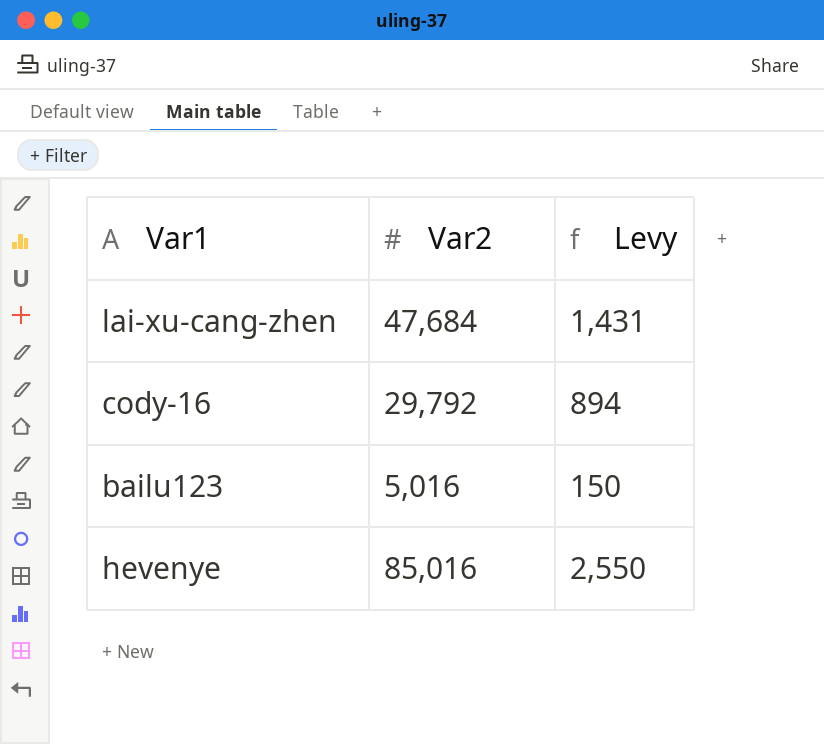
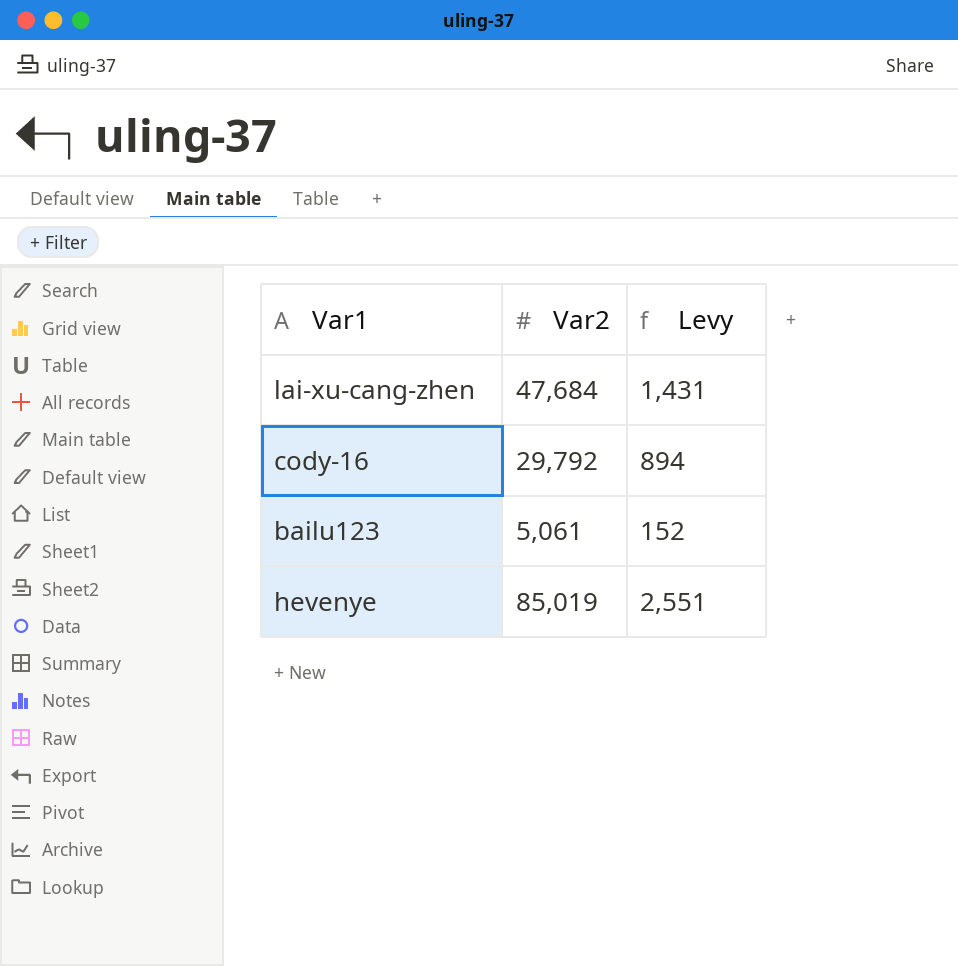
bailu123 | Var2: 5,016 -> 5,061
bailu123 | Levy: 150 -> 152
hevenye | Var2: 85,016 -> 85,019
hevenye | Levy: 2,550 -> 2,551

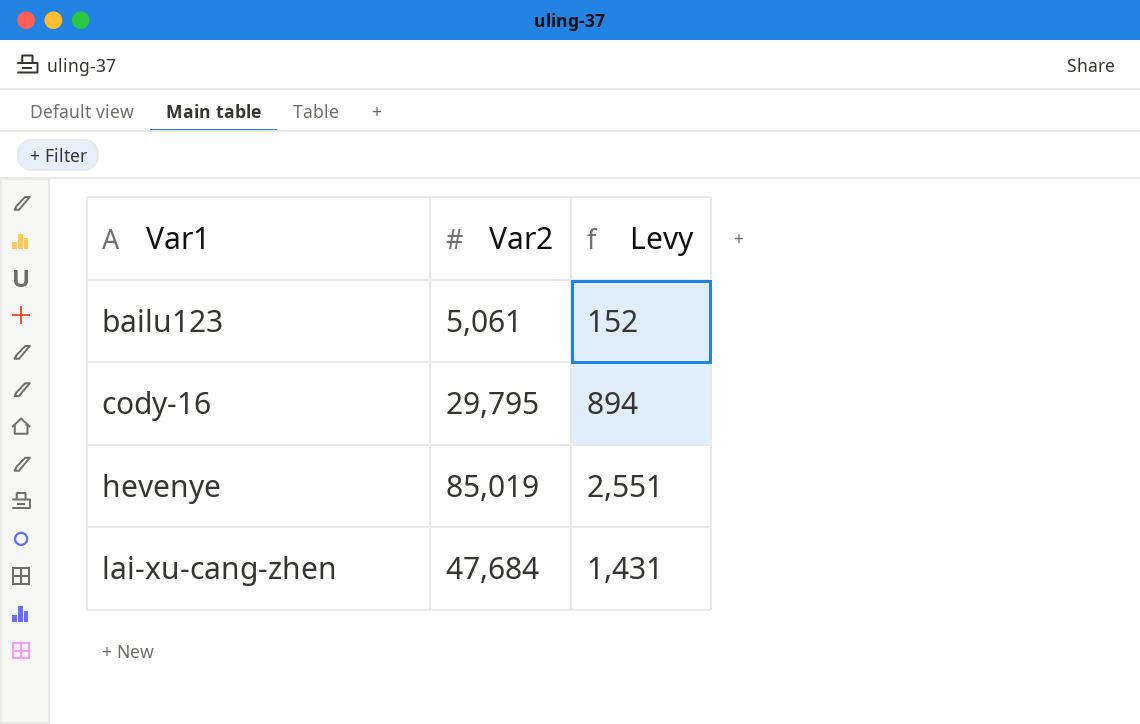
row order: none -> Var1 ascending
cody-16 | Var2: 29,792 -> 29,795

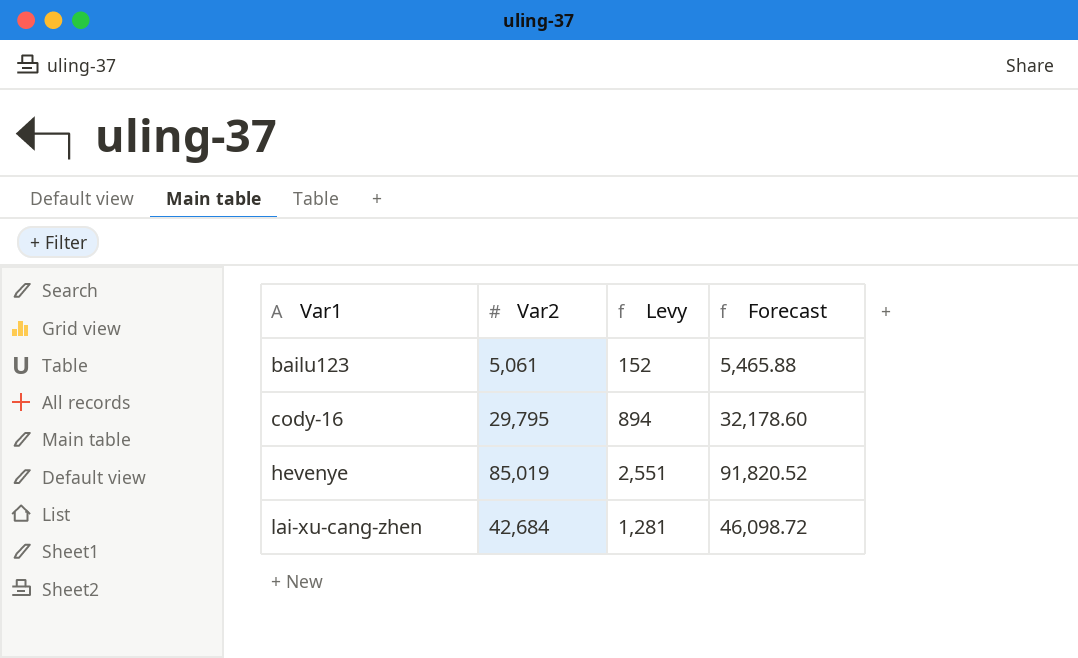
column Forecast | formula: none -> [Var2] * 1.08
lai-xu-cang-zhen | Var2: 47,684 -> 42,684
lai-xu-cang-zhen | Levy: 1,431 -> 1,281

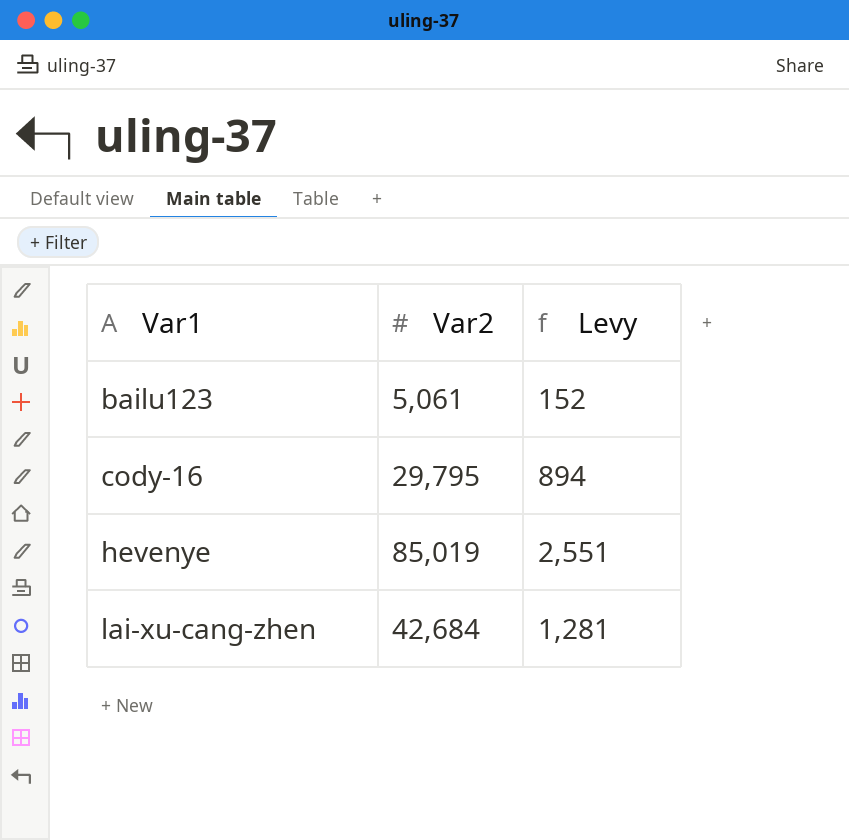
column Forecast | formula: [Var2] * 1.08 -> none

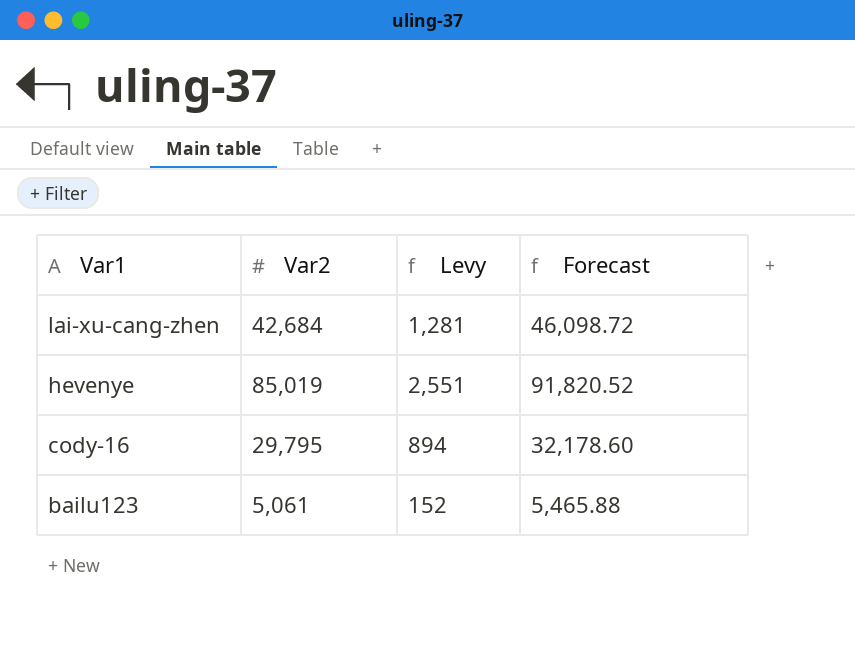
row order: Var1 ascending -> Var1 descending
column Forecast | formula: none -> [Var2] * 1.08

